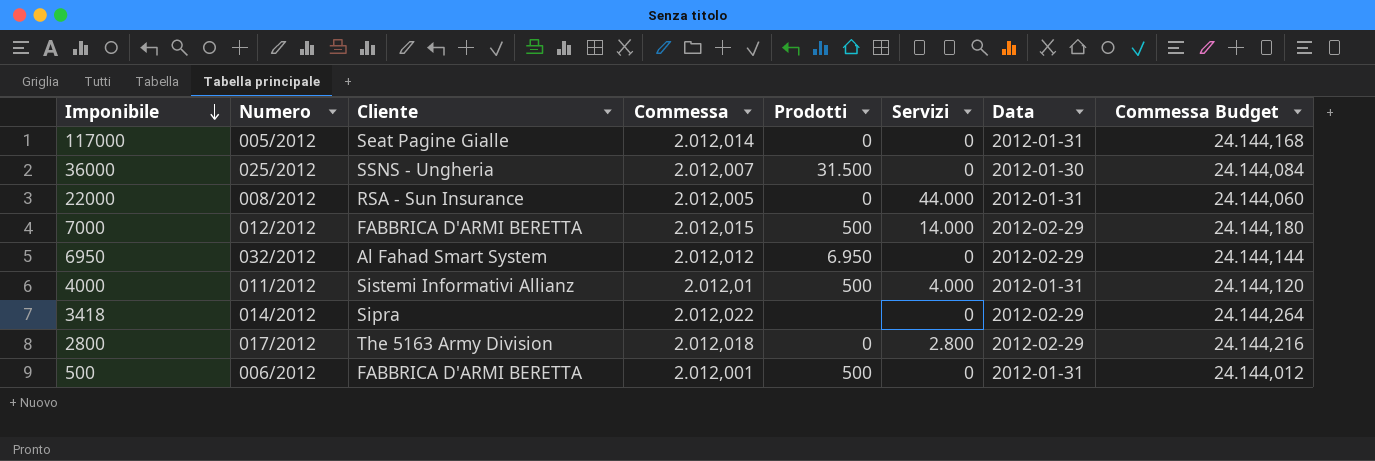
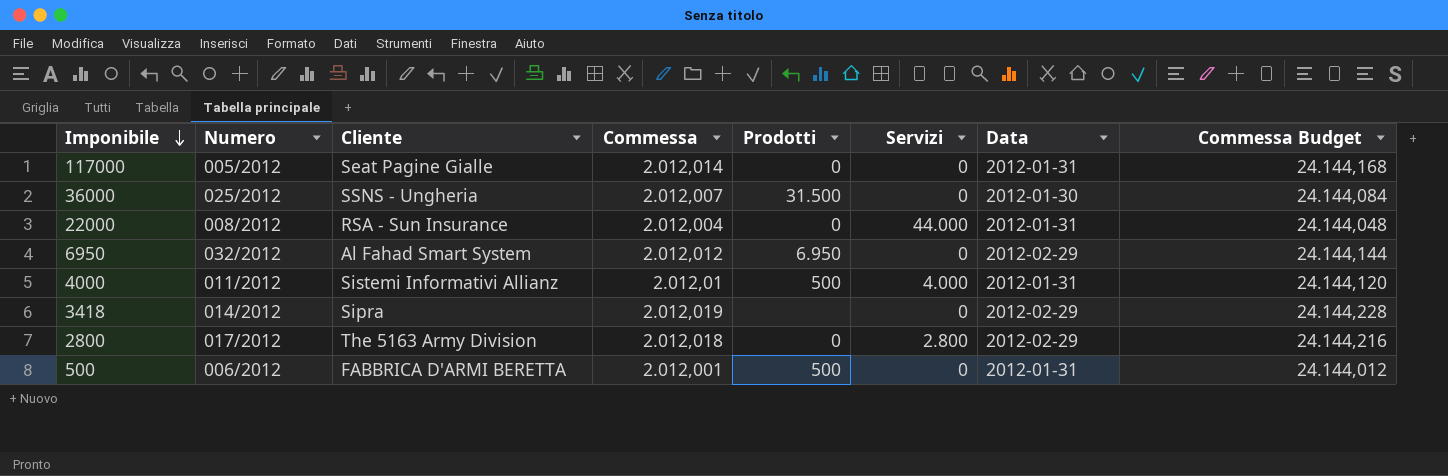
row 7000: 012/2012 | FABBRICA D'ARMI BERETTA | 2.012,015 | 500 | 14.000 | 2012-02-29 | 24.144,180 -> none
22000 | Commessa: 2.012,005 -> 2.012,004
22000 | Commessa Budget: 24.144,060 -> 24.144,048
3418 | Commessa: 2.012,022 -> 2.012,019
3418 | Commessa Budget: 24.144,264 -> 24.144,228

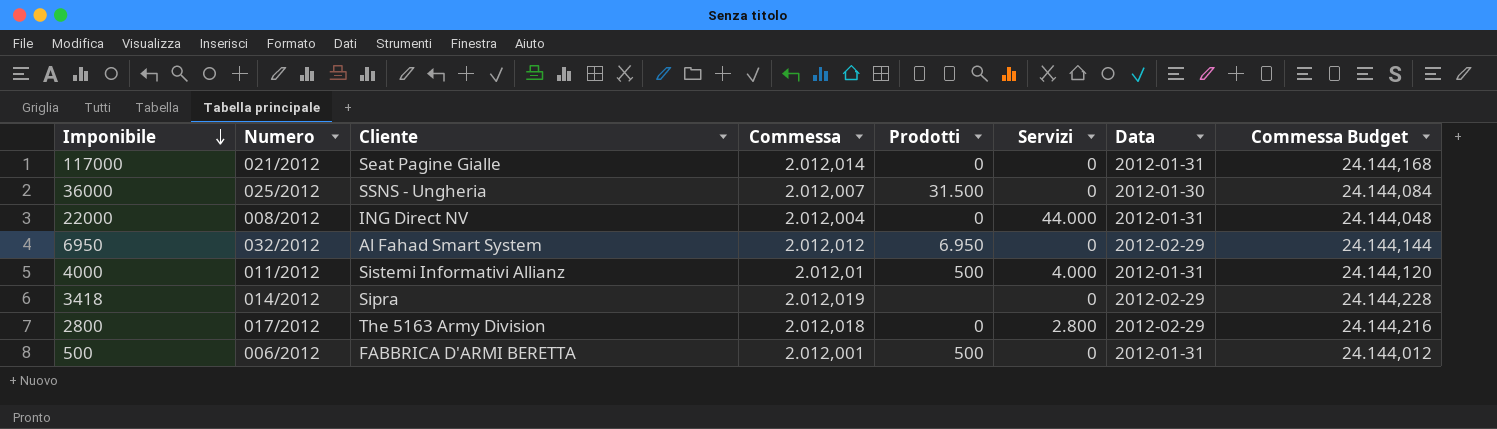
117000 | Numero: 005/2012 -> 021/2012
22000 | Cliente: RSA - Sun Insurance -> ING Direct NV

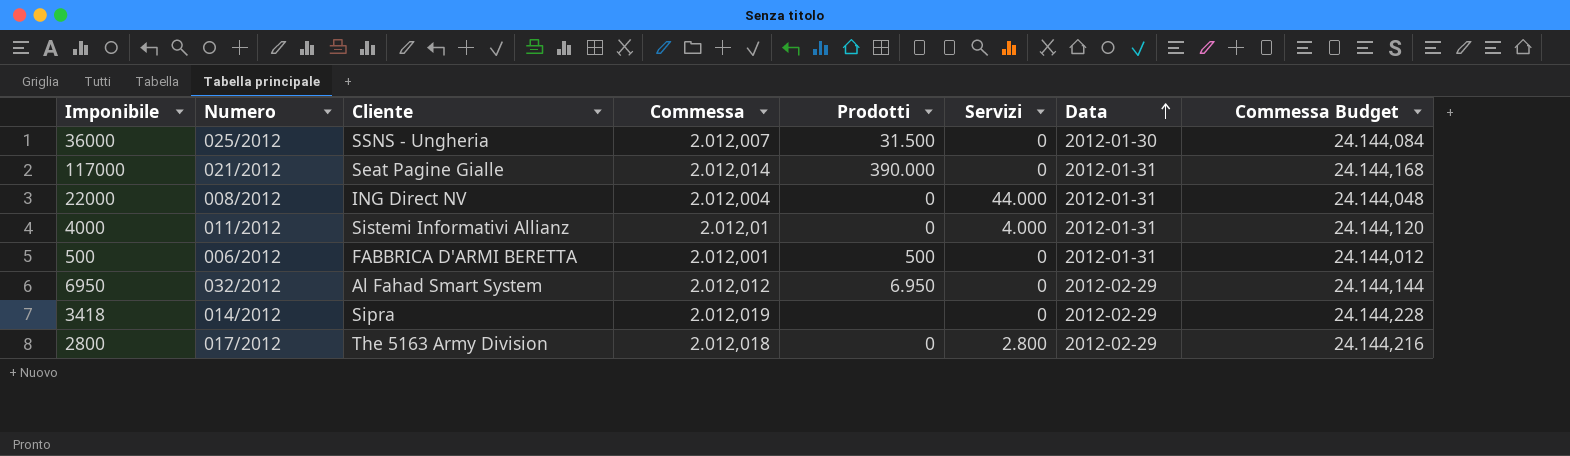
row order: Imponibile descending -> Data ascending
117000 | Prodotti: 0 -> 390.000
4000 | Prodotti: 500 -> 0

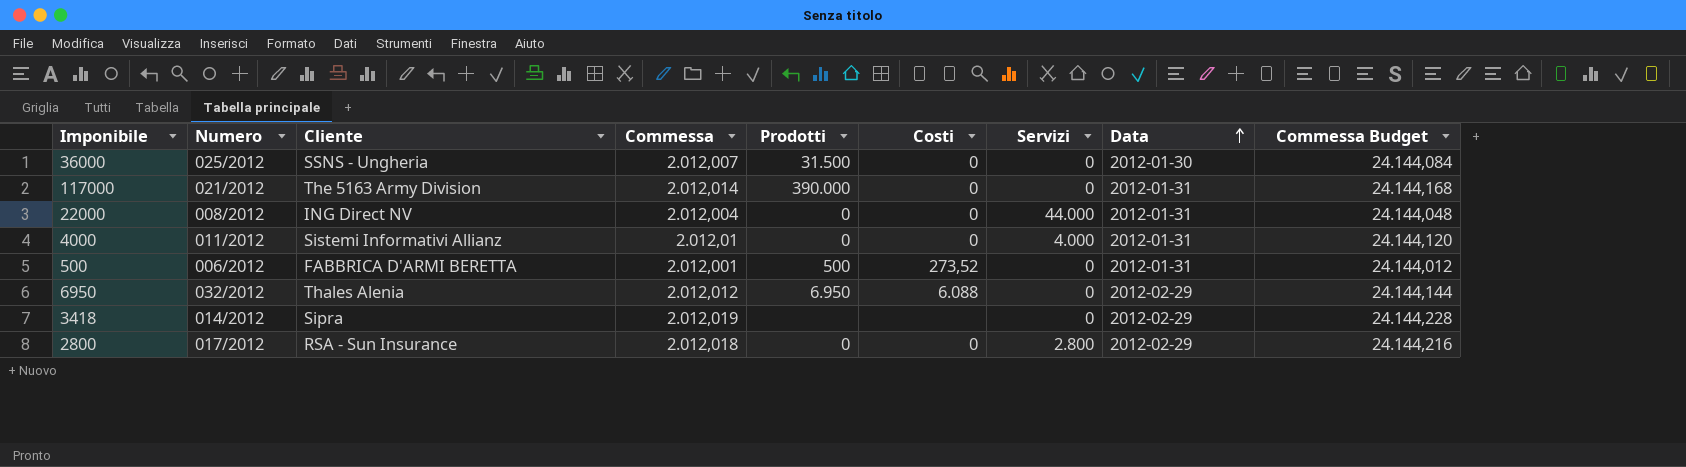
column Costi | position: none -> 6
117000 | Cliente: Seat Pagine Gialle -> The 5163 Army Division
6950 | Cliente: Al Fahad Smart System -> Thales Alenia
2800 | Cliente: The 5163 Army Division -> RSA - Sun Insurance

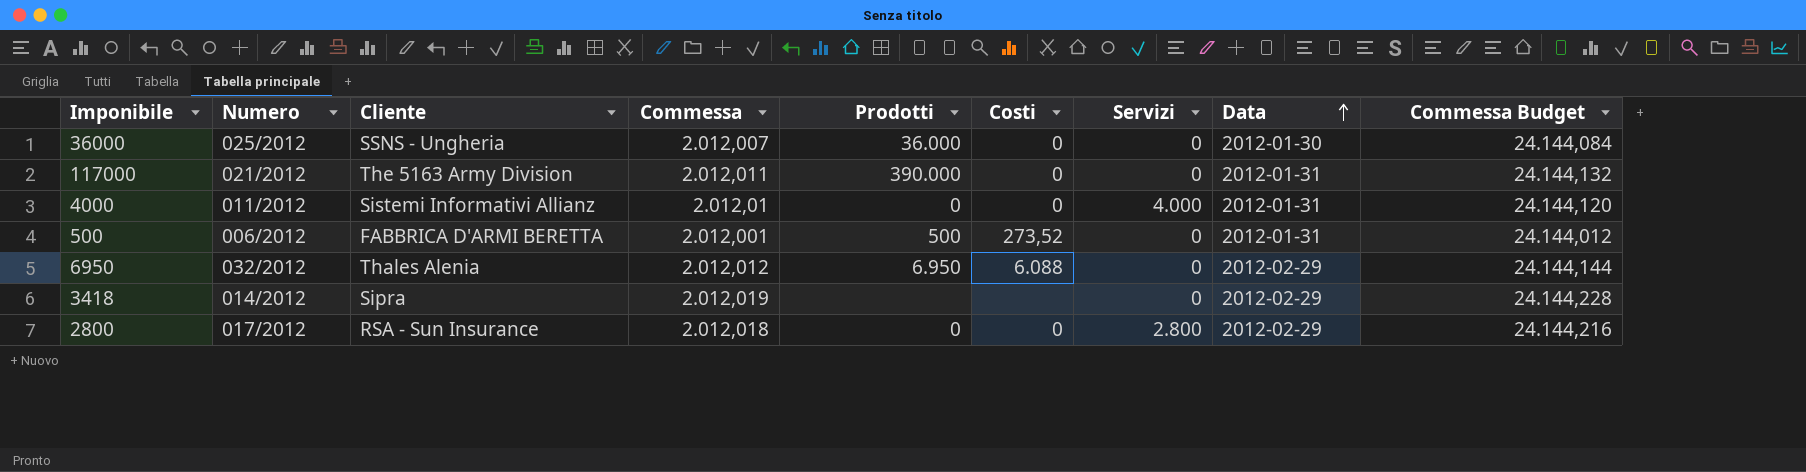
row 22000: 008/2012 | ING Direct NV | 2.012,004 | 0 | 0 | 44.000 | 2012-01-31 | 24.144,048 -> none
36000 | Prodotti: 31.500 -> 36.000
117000 | Commessa: 2.012,014 -> 2.012,011
117000 | Commessa Budget: 24.144,168 -> 24.144,132

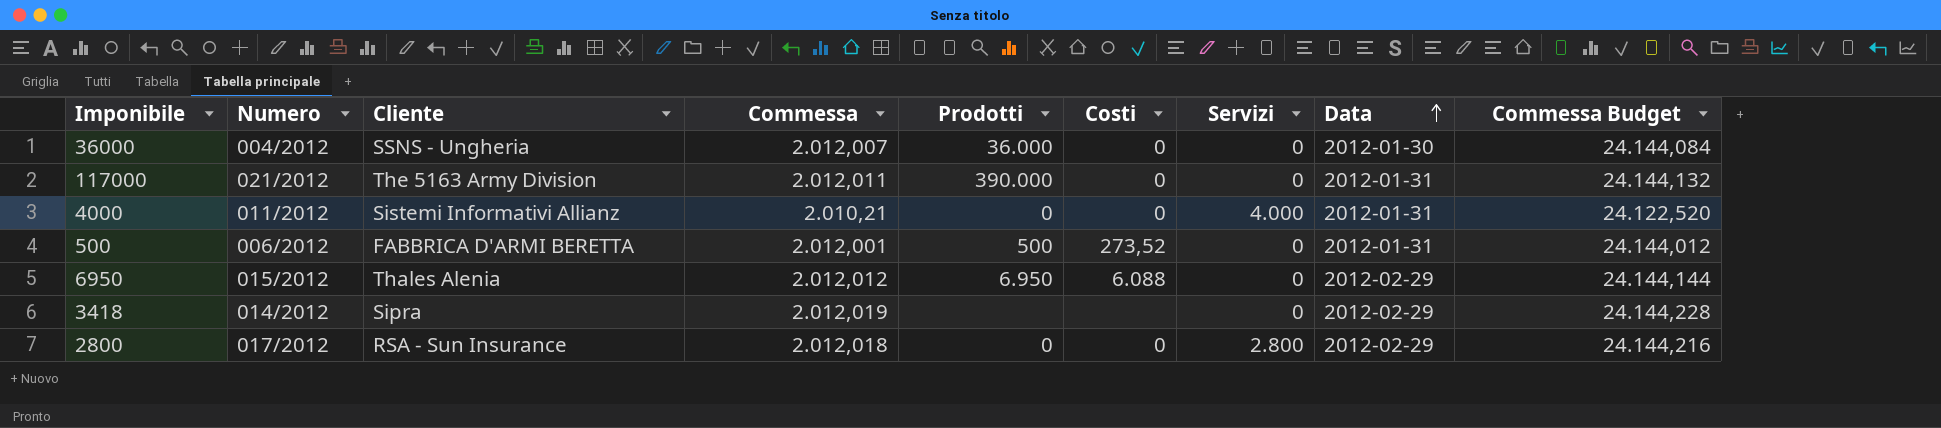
36000 | Numero: 025/2012 -> 004/2012
4000 | Commessa: 2.012,01 -> 2.010,21
4000 | Commessa Budget: 24.144,120 -> 24.122,520
6950 | Numero: 032/2012 -> 015/2012

